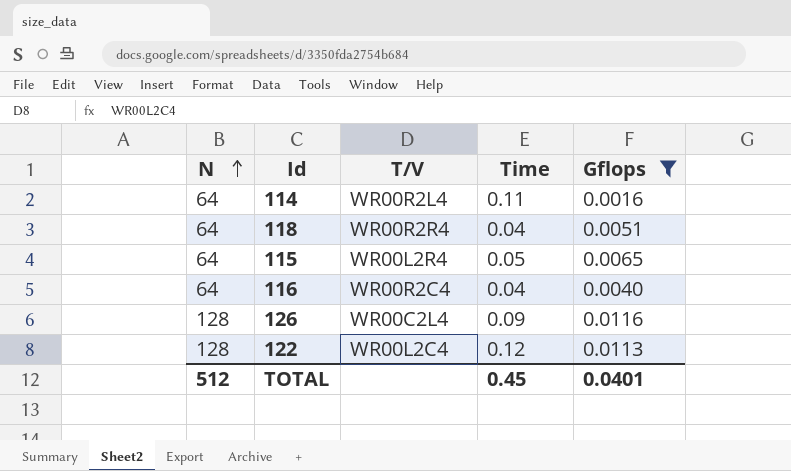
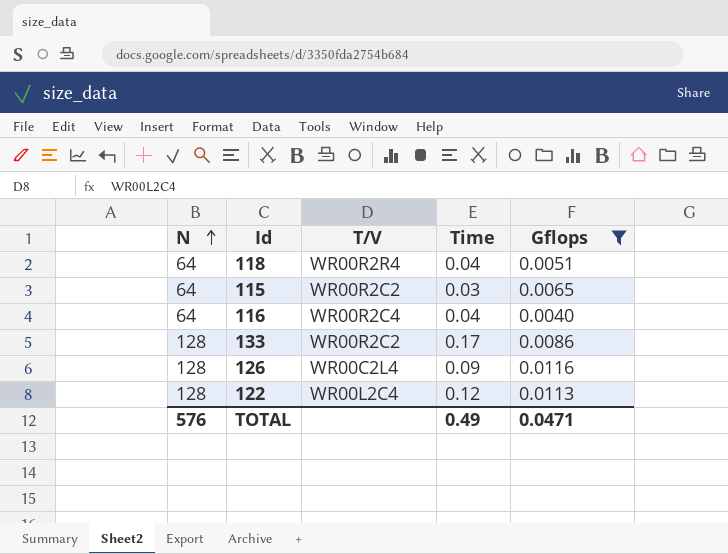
row 114: 64 | WR00R2L4 | 0.11 | 0.0016 -> none
115 | T/V: WR00L2R4 -> WR00R2C2
115 | Time: 0.05 -> 0.03
row 133: none -> 128 | WR00R2C2 | 0.17 | 0.0086
TOTAL | N: 512 -> 576
TOTAL | Time: 0.45 -> 0.49
TOTAL | Gflops: 0.0401 -> 0.0471

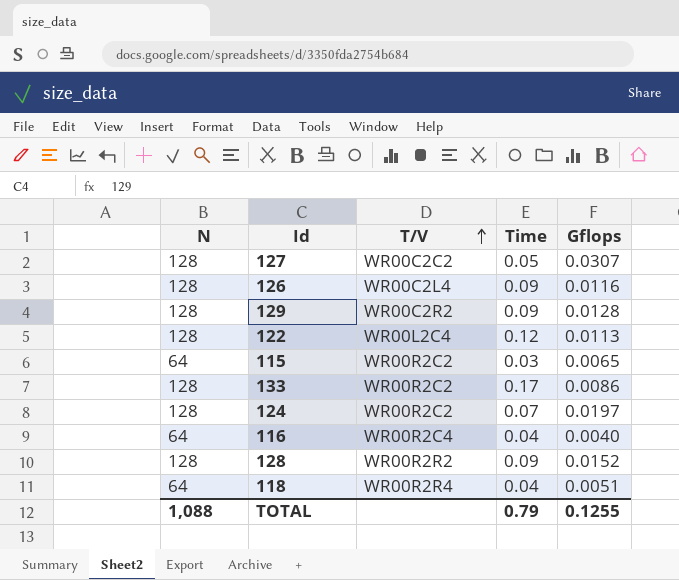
filter: Gflops <= 0.0116 -> none
row order: N ascending -> T/V ascending
TOTAL | N: 576 -> 1,088
TOTAL | Time: 0.49 -> 0.79
TOTAL | Gflops: 0.0471 -> 0.1255

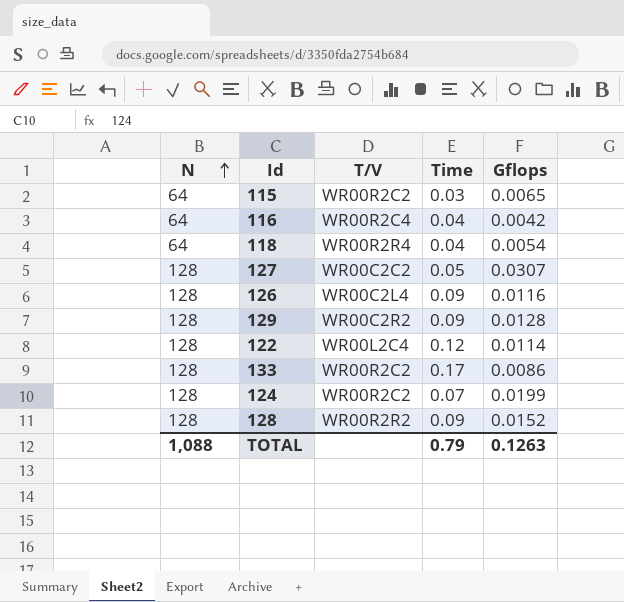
row order: T/V ascending -> N ascending
116 | Gflops: 0.0040 -> 0.0042
118 | Gflops: 0.0051 -> 0.0054
122 | Gflops: 0.0113 -> 0.0114
124 | Gflops: 0.0197 -> 0.0199
TOTAL | Gflops: 0.1255 -> 0.1263

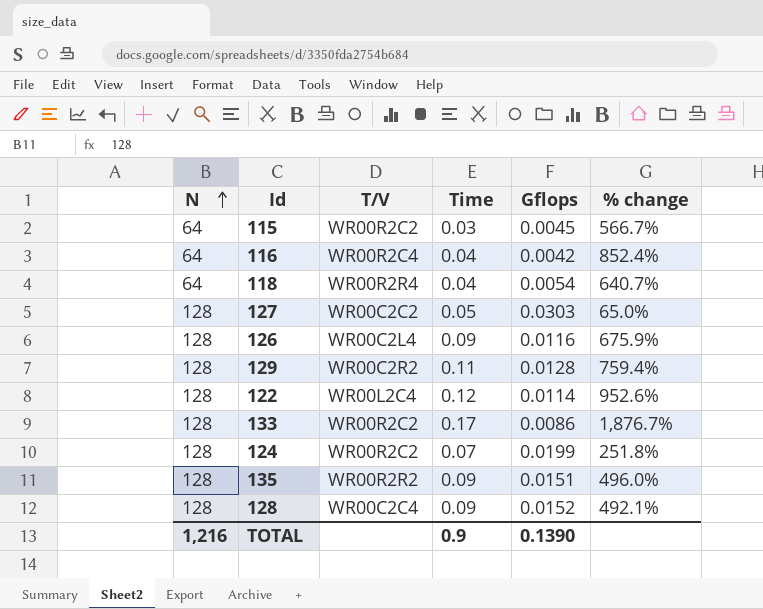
column % change | formula: none -> ([Time] - [Gflops]) / [Gflops]
115 | Gflops: 0.0065 -> 0.0045
127 | Gflops: 0.0307 -> 0.0303
129 | Time: 0.09 -> 0.11
row 135: none -> 128 | WR00R2R2 | 0.09 | 0.0151 | 496.0%
128 | T/V: WR00R2R2 -> WR00C2C4
TOTAL | N: 1,088 -> 1,216
TOTAL | Time: 0.79 -> 0.9
TOTAL | Gflops: 0.1263 -> 0.1390

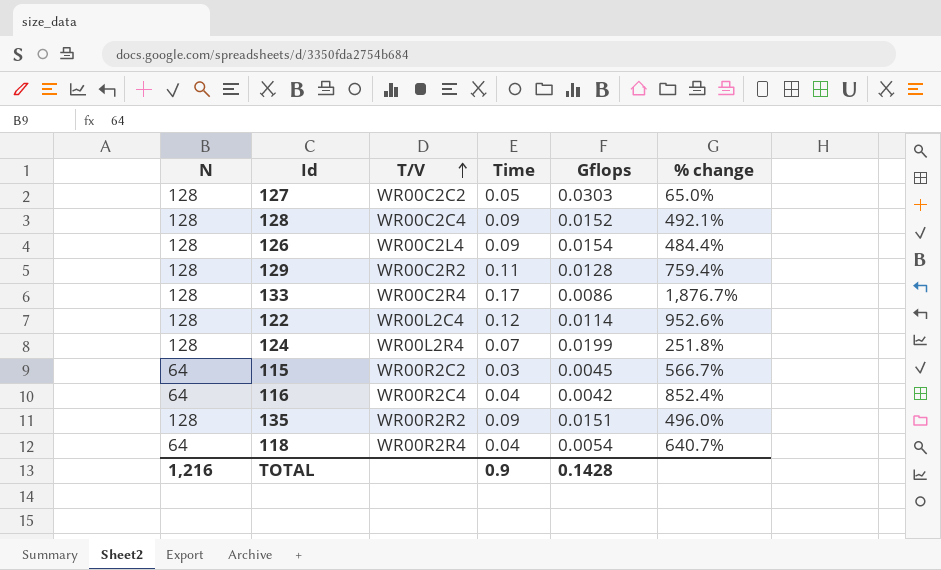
row order: N ascending -> T/V ascending
126 | Gflops: 0.0116 -> 0.0154
126 | % change: 675.9% -> 484.4%
133 | T/V: WR00R2C2 -> WR00C2R4
124 | T/V: WR00R2C2 -> WR00L2R4
TOTAL | Gflops: 0.1390 -> 0.1428

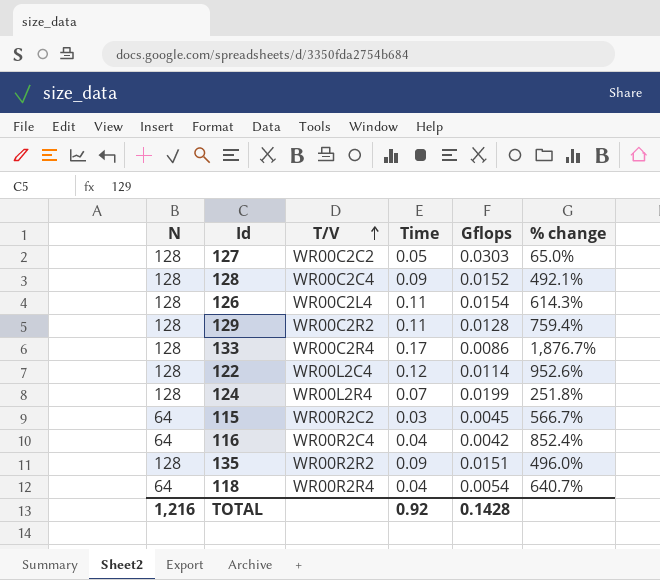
126 | Time: 0.09 -> 0.11
126 | % change: 484.4% -> 614.3%
TOTAL | Time: 0.9 -> 0.92

